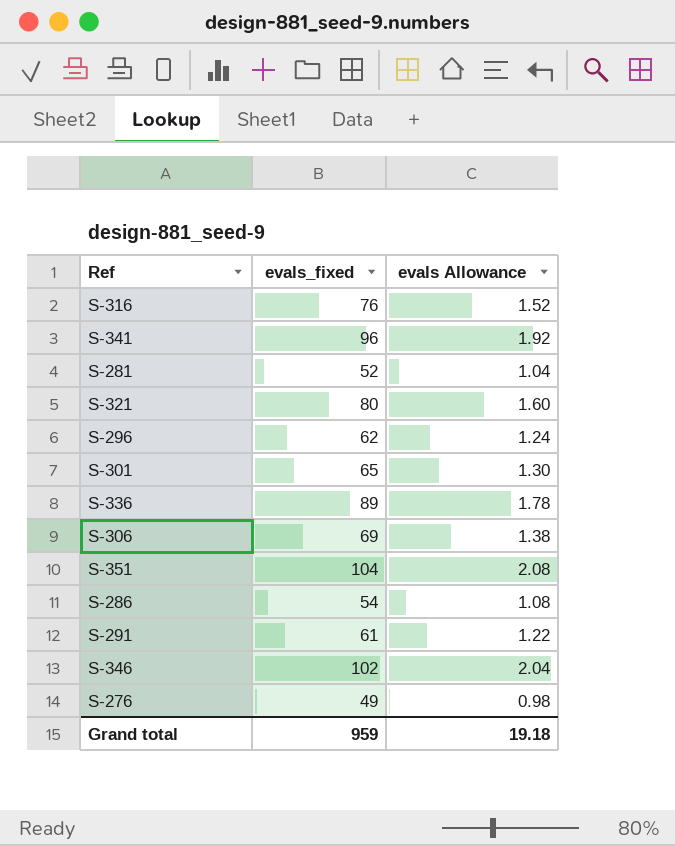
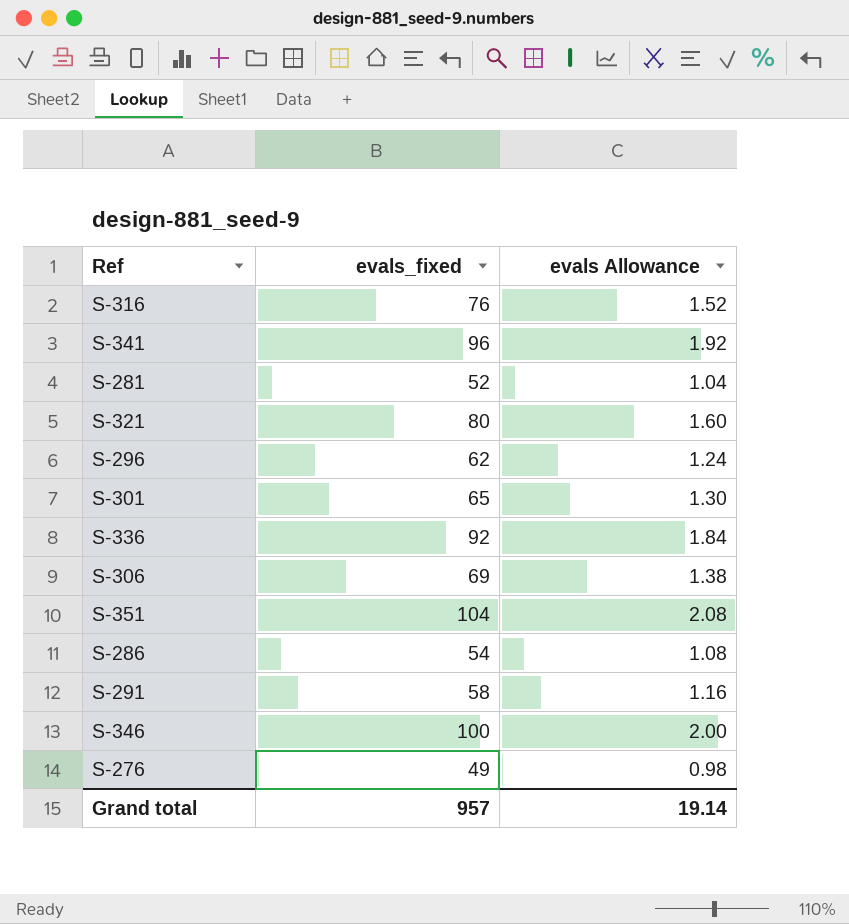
S-336 | evals_fixed: 89 -> 92
S-336 | evals Allowance: 1.78 -> 1.84
S-291 | evals_fixed: 61 -> 58
S-291 | evals Allowance: 1.22 -> 1.16
S-346 | evals_fixed: 102 -> 100
S-346 | evals Allowance: 2.04 -> 2.00
Grand total | evals_fixed: 959 -> 957
Grand total | evals Allowance: 19.18 -> 19.14

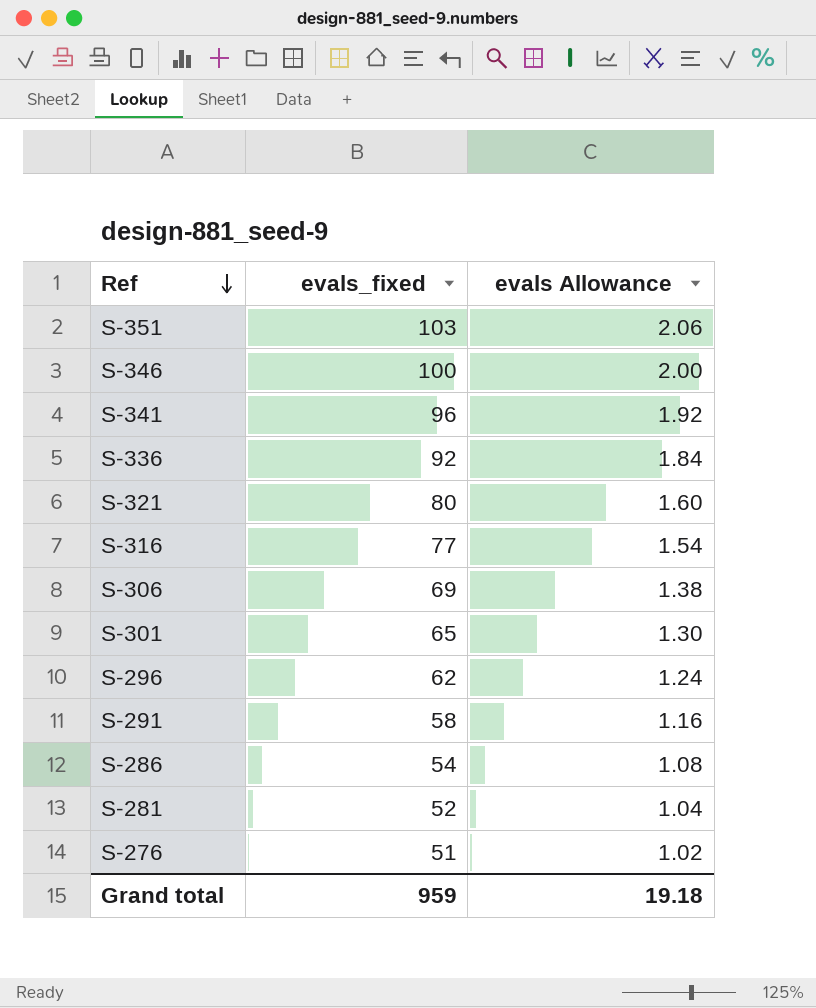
row order: none -> Ref descending
S-351 | evals_fixed: 104 -> 103
S-351 | evals Allowance: 2.08 -> 2.06
S-316 | evals_fixed: 76 -> 77
S-316 | evals Allowance: 1.52 -> 1.54
S-276 | evals_fixed: 49 -> 51
S-276 | evals Allowance: 0.98 -> 1.02
Grand total | evals_fixed: 957 -> 959
Grand total | evals Allowance: 19.14 -> 19.18

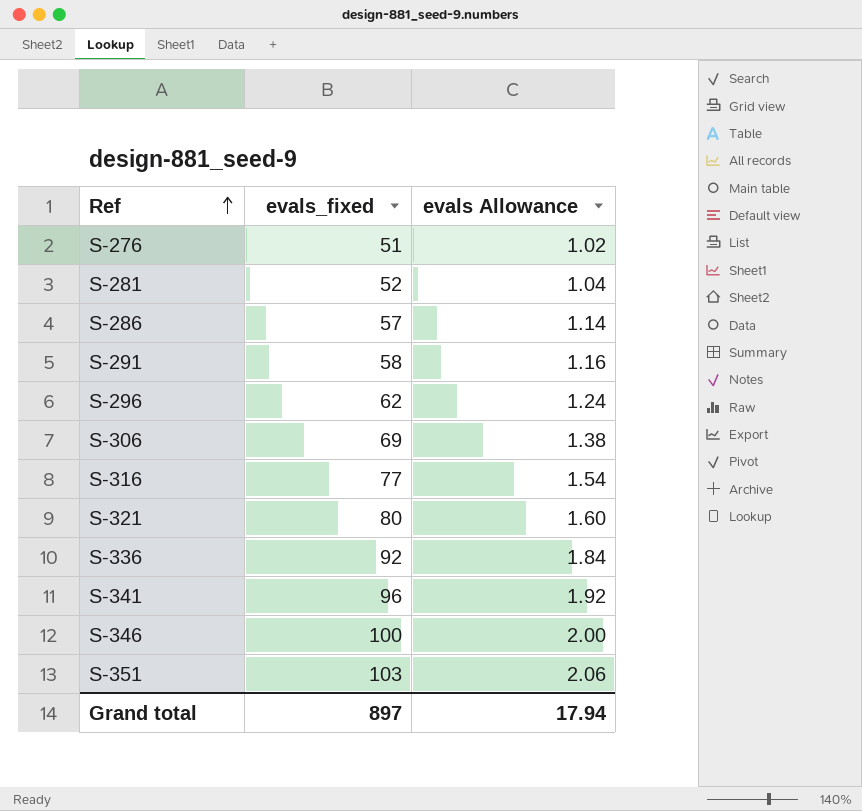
row order: Ref descending -> Ref ascending
row S-301: 65 | 1.30 -> none
S-286 | evals_fixed: 54 -> 57
S-286 | evals Allowance: 1.08 -> 1.14
Grand total | evals_fixed: 959 -> 897
Grand total | evals Allowance: 19.18 -> 17.94

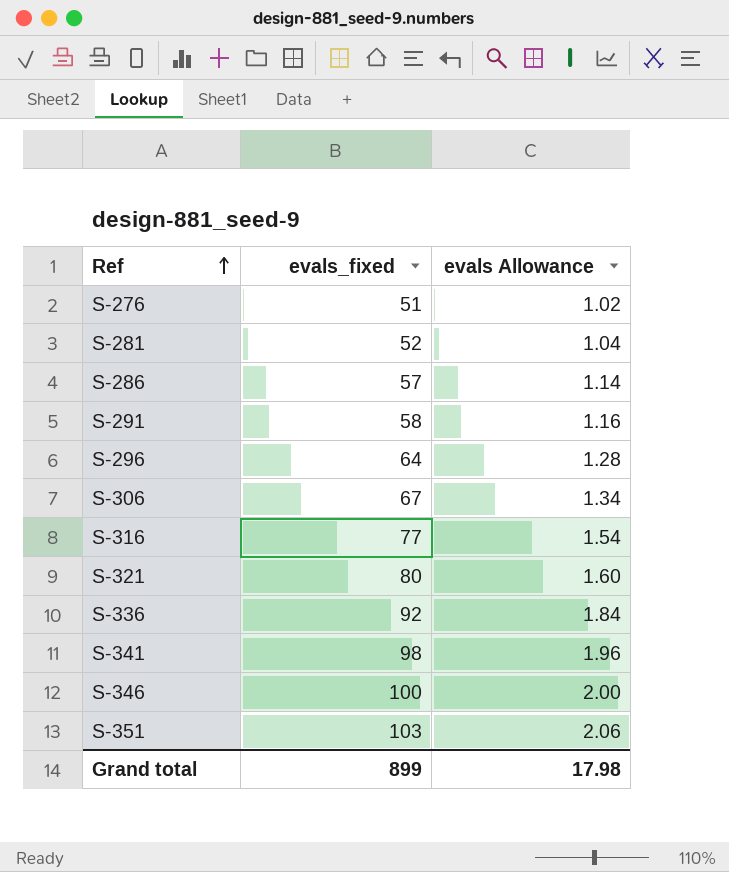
S-296 | evals_fixed: 62 -> 64
S-296 | evals Allowance: 1.24 -> 1.28
S-306 | evals_fixed: 69 -> 67
S-306 | evals Allowance: 1.38 -> 1.34
S-341 | evals_fixed: 96 -> 98
S-341 | evals Allowance: 1.92 -> 1.96
Grand total | evals_fixed: 897 -> 899
Grand total | evals Allowance: 17.94 -> 17.98

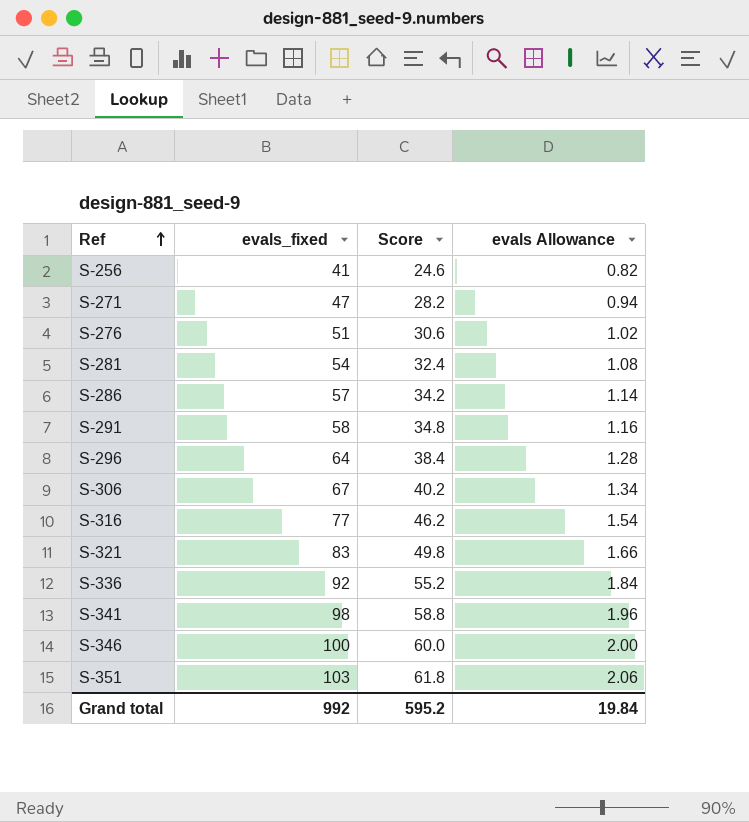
column Score | formula: none -> [evals_fixed] * 0.6
row S-256: none -> 41 | 24.6 | 0.82
row S-271: none -> 47 | 28.2 | 0.94
S-281 | evals_fixed: 52 -> 54
S-281 | evals Allowance: 1.04 -> 1.08
S-321 | evals_fixed: 80 -> 83
S-321 | evals Allowance: 1.60 -> 1.66
Grand total | evals_fixed: 899 -> 992
Grand total | evals Allowance: 17.98 -> 19.84

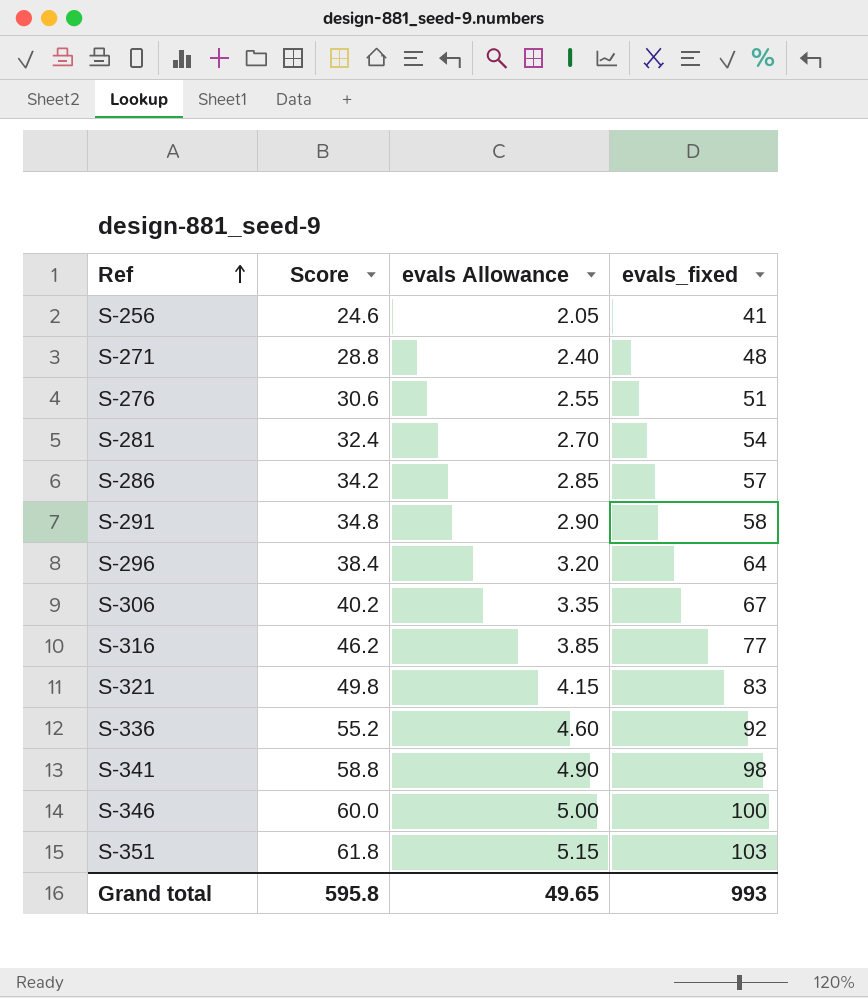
column evals Allowance | formula: [evals_fixed] * 0.02 -> [evals_fixed] * 0.05
column evals_fixed | position: 2 -> 4
S-271 | Score: 28.2 -> 28.8
S-271 | evals_fixed: 47 -> 48
Grand total | Score: 595.2 -> 595.8
Grand total | evals Allowance: 19.84 -> 49.65
Grand total | evals_fixed: 992 -> 993

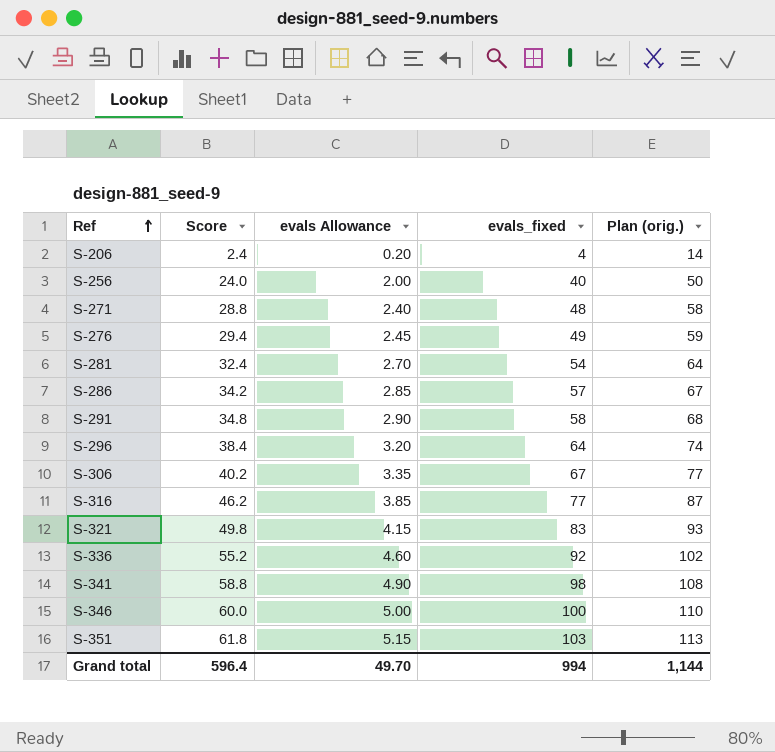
column Plan (orig.) | formula: none -> [evals_fixed] + 10
row S-206: none -> 2.4 | 0.20 | 4 | 14
S-256 | Score: 24.6 -> 24.0
S-256 | evals Allowance: 2.05 -> 2.00
S-256 | evals_fixed: 41 -> 40
S-276 | Score: 30.6 -> 29.4
S-276 | evals Allowance: 2.55 -> 2.45
S-276 | evals_fixed: 51 -> 49
Grand total | Score: 595.8 -> 596.4
Grand total | evals Allowance: 49.65 -> 49.70
Grand total | evals_fixed: 993 -> 994

